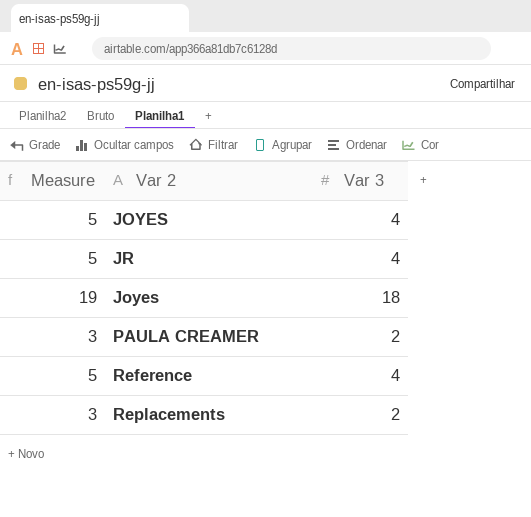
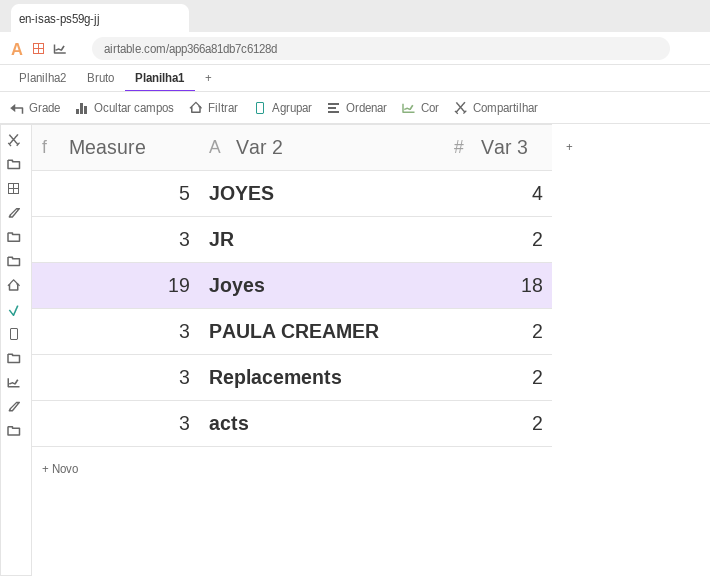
row Reference: 5 | 4 -> none
JR | Measure: 5 -> 3
JR | Var 3: 4 -> 2
row acts: none -> 3 | 2

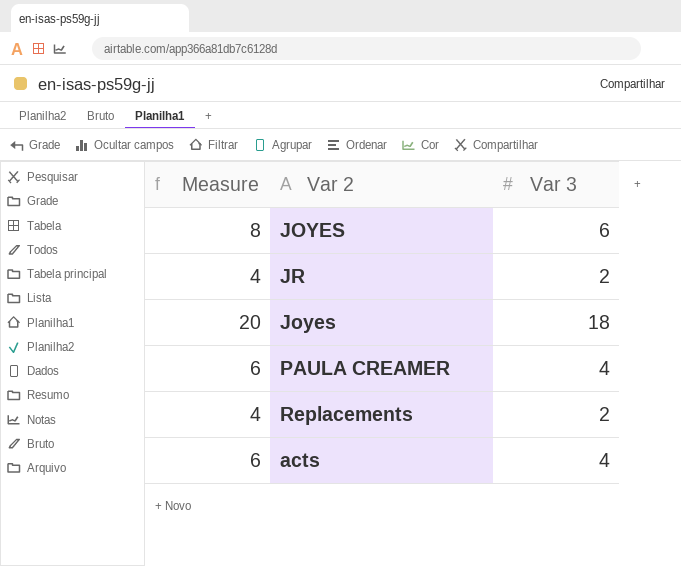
column Measure | formula: [Var 3] + 1 -> [Var 3] + 2
JOYES | Var 3: 4 -> 6
PAULA CREAMER | Var 3: 2 -> 4
acts | Var 3: 2 -> 4

